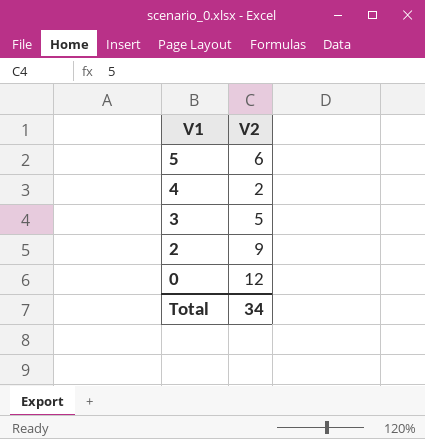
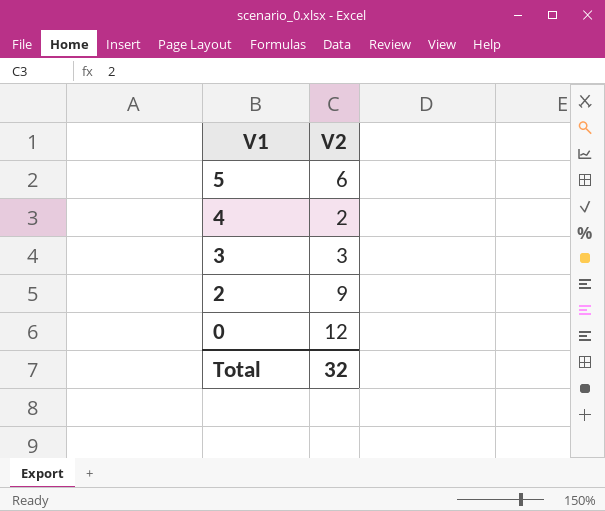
3 | V2: 5 -> 3
Total | V2: 34 -> 32

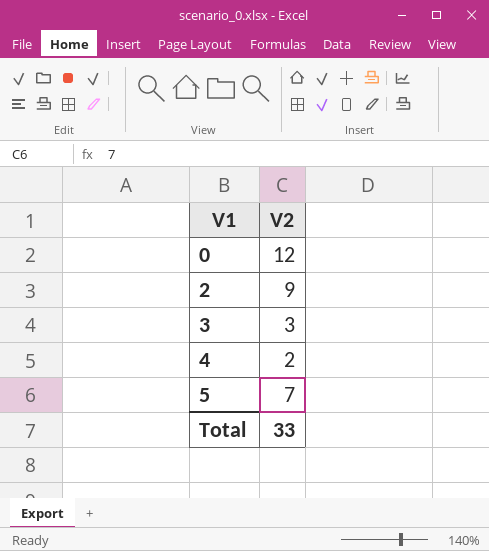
row order: V1 descending -> V1 ascending
5 | V2: 6 -> 7
Total | V2: 32 -> 33

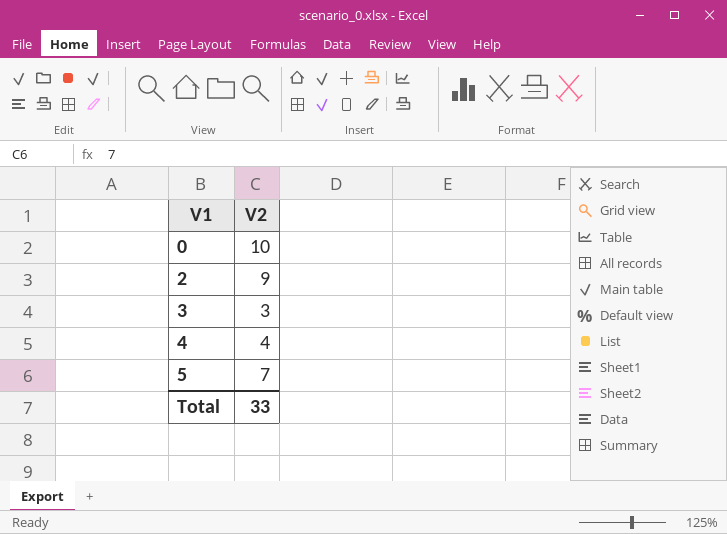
0 | V2: 12 -> 10
4 | V2: 2 -> 4

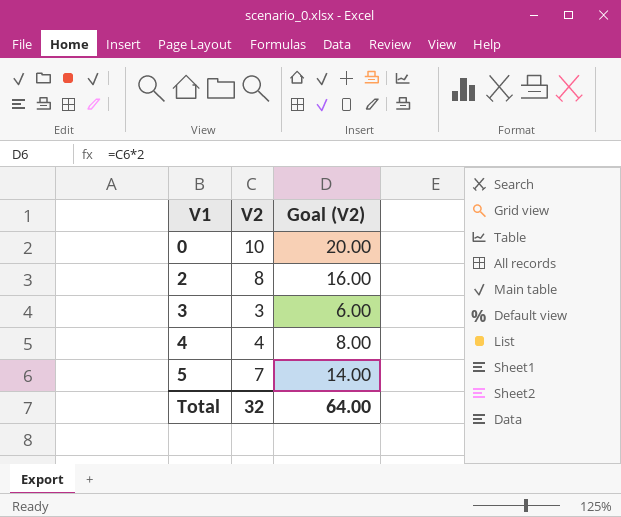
column Goal (V2) | formula: none -> [V2] * 2
2 | V2: 9 -> 8
Total | V2: 33 -> 32

